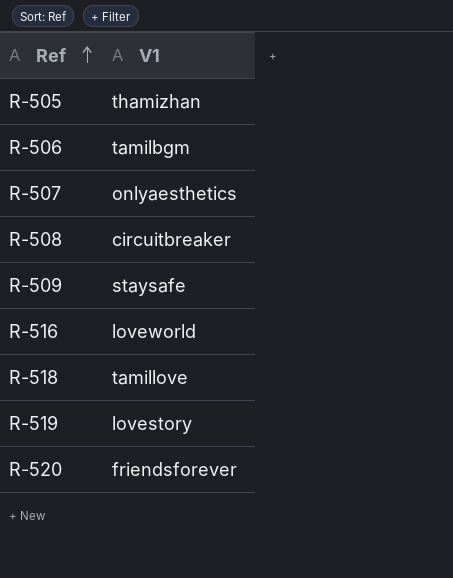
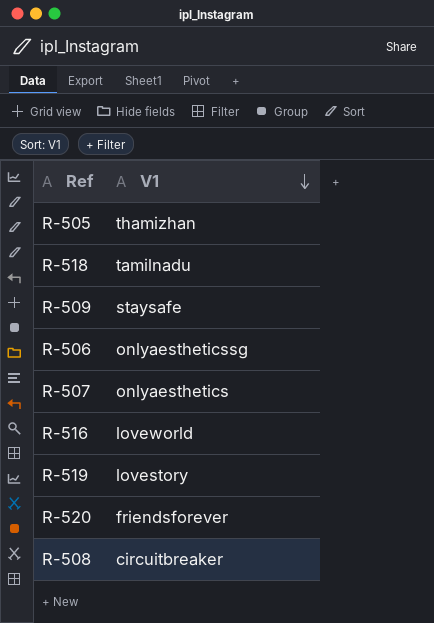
row order: Ref ascending -> V1 descending
R-518 | V1: tamillove -> tamilnadu
R-506 | V1: tamilbgm -> onlyaestheticssg

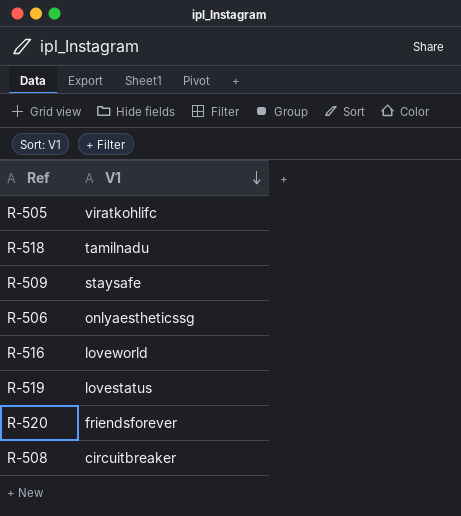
row R-507: onlyaesthetics -> none
R-505 | V1: thamizhan -> viratkohlifc
R-519 | V1: lovestory -> lovestatus

